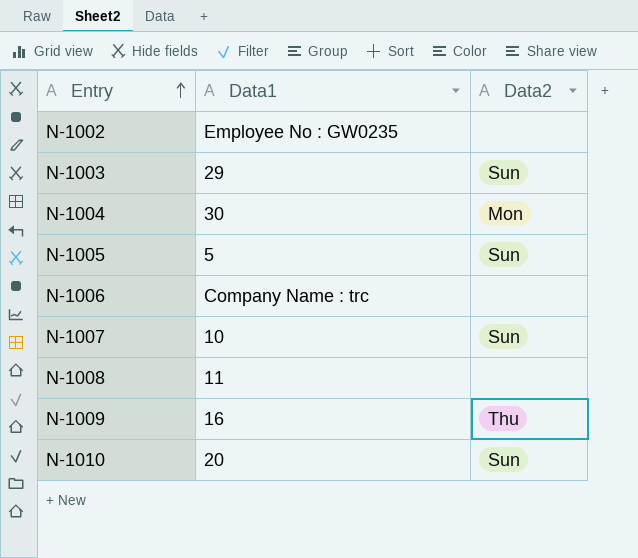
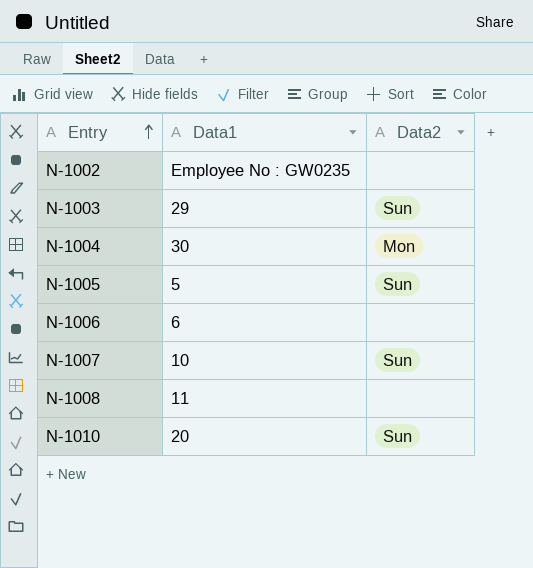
row N-1009: 16 | Thu -> none
N-1006 | Data1: Company Name : trc -> 6

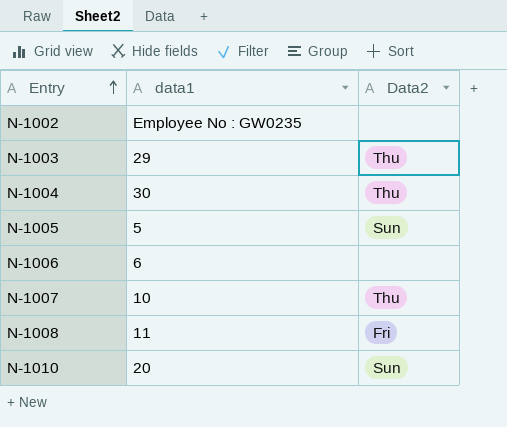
column name: Data1 -> data1
N-1003 | Data2: Sun -> Thu
N-1004 | Data2: Mon -> Thu
N-1007 | Data2: Sun -> Thu
N-1008 | Data2: none -> Fri

